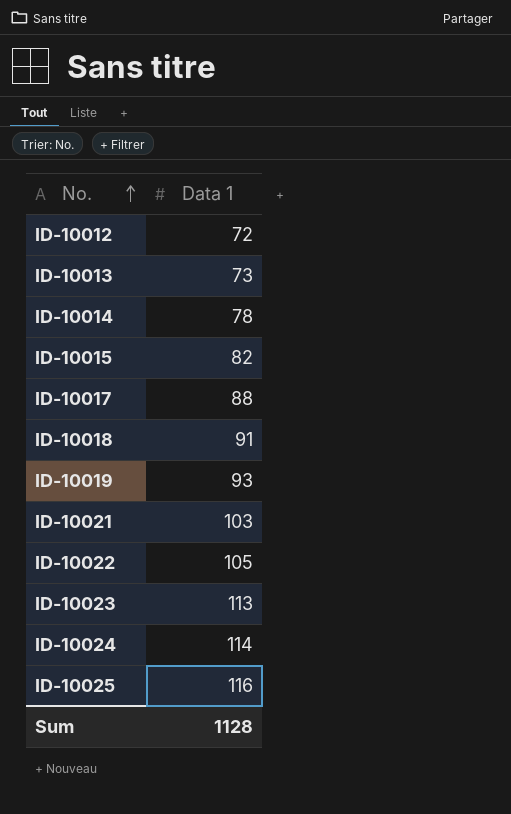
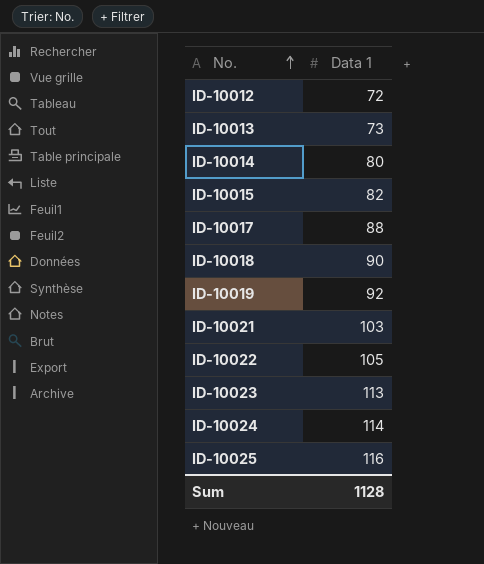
ID-10014 | Data 1: 78 -> 80
ID-10018 | Data 1: 91 -> 90
ID-10019 | Data 1: 93 -> 92

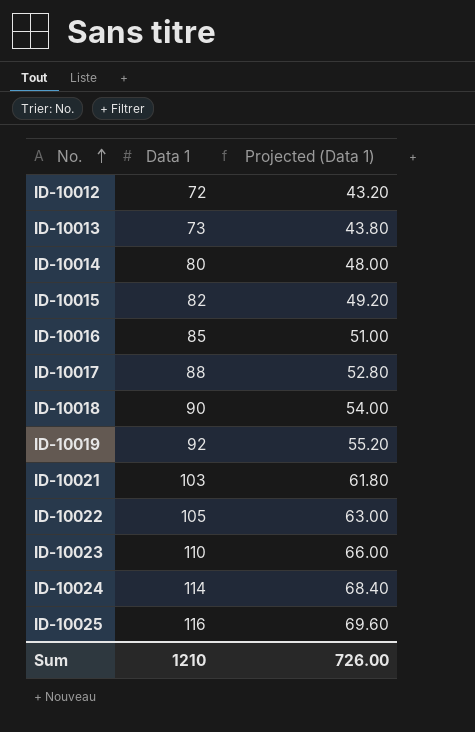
column Projected (Data 1) | formula: none -> [Data 1] * 0.6
row ID-10016: none -> 85 | 51.00
ID-10023 | Data 1: 113 -> 110
Sum | Data 1: 1128 -> 1210

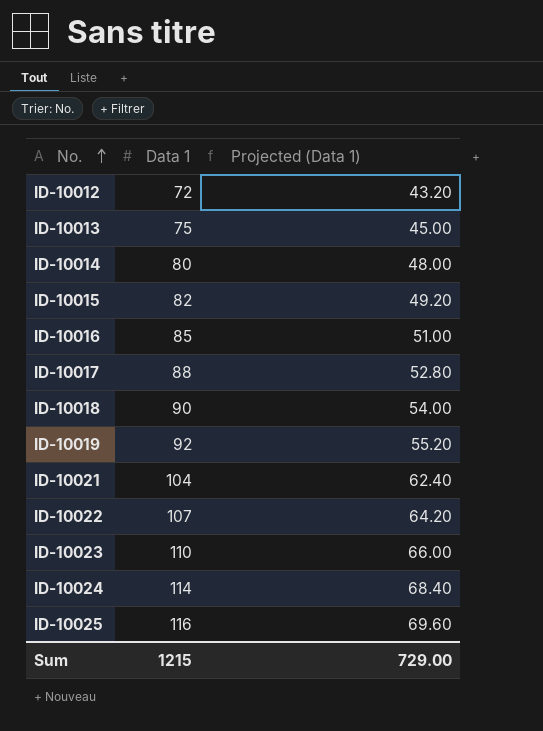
ID-10013 | Data 1: 73 -> 75
ID-10013 | Projected (Data 1): 43.80 -> 45.00
ID-10021 | Data 1: 103 -> 104
ID-10021 | Projected (Data 1): 61.80 -> 62.40
ID-10022 | Data 1: 105 -> 107
ID-10022 | Projected (Data 1): 63.00 -> 64.20
Sum | Data 1: 1210 -> 1215
Sum | Projected (Data 1): 726.00 -> 729.00

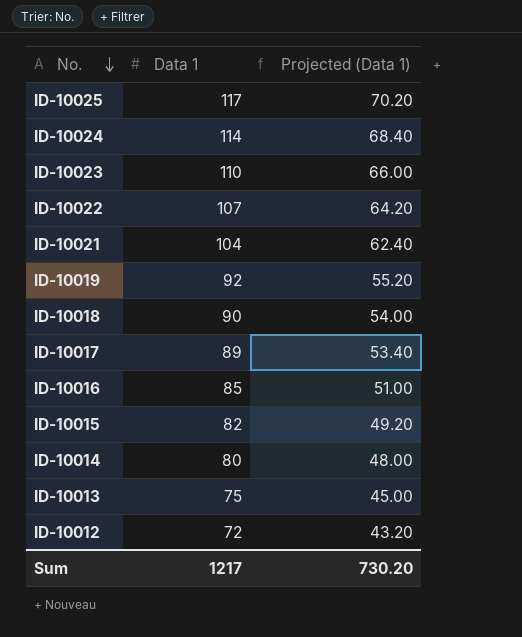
row order: No. ascending -> No. descending
ID-10025 | Data 1: 116 -> 117
ID-10025 | Projected (Data 1): 69.60 -> 70.20
ID-10017 | Data 1: 88 -> 89
ID-10017 | Projected (Data 1): 52.80 -> 53.40
Sum | Data 1: 1215 -> 1217
Sum | Projected (Data 1): 729.00 -> 730.20

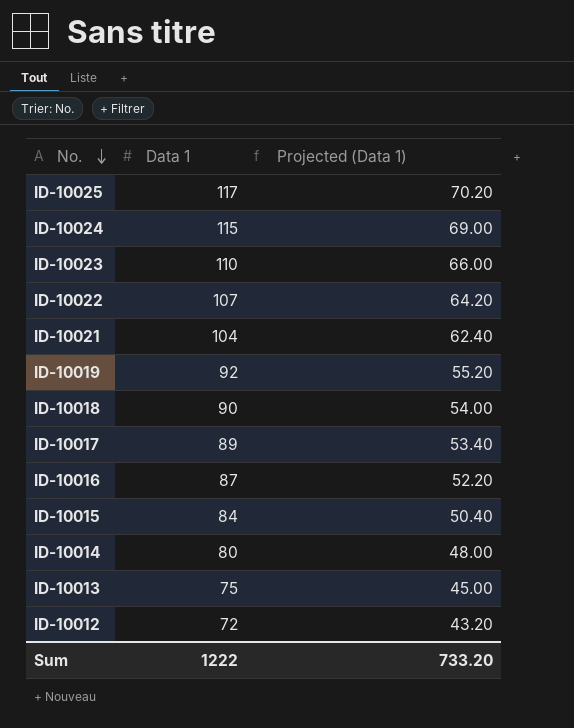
ID-10024 | Data 1: 114 -> 115
ID-10024 | Projected (Data 1): 68.40 -> 69.00
ID-10016 | Data 1: 85 -> 87
ID-10016 | Projected (Data 1): 51.00 -> 52.20
ID-10015 | Data 1: 82 -> 84
ID-10015 | Projected (Data 1): 49.20 -> 50.40
Sum | Data 1: 1217 -> 1222
Sum | Projected (Data 1): 730.20 -> 733.20

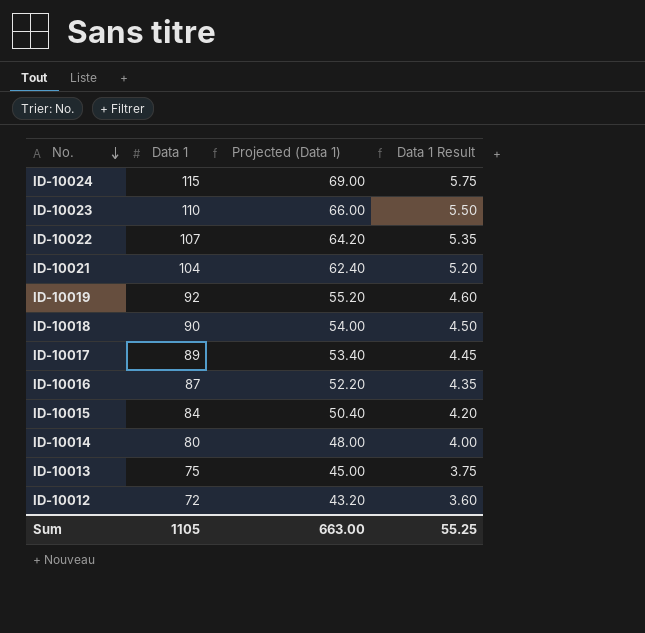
column Data 1 Result | formula: none -> [Data 1] * 0.05
row ID-10025: 117 | 70.20 -> none
Sum | Data 1: 1222 -> 1105
Sum | Projected (Data 1): 733.20 -> 663.00

